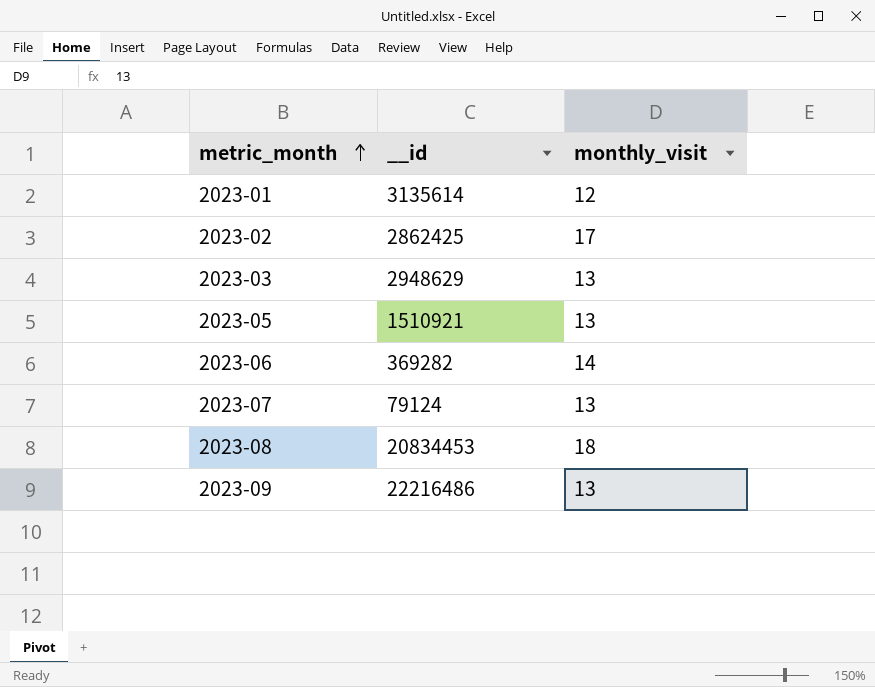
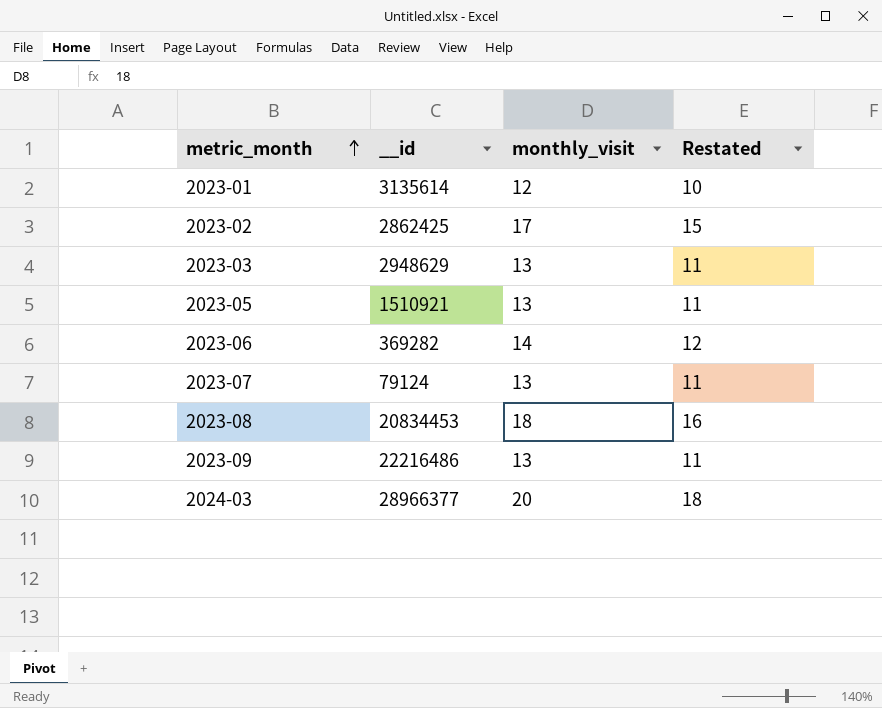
column Restated | formula: none -> [monthly_visit] - 2
row 2024-03: none -> 28966377 | 20 | 18

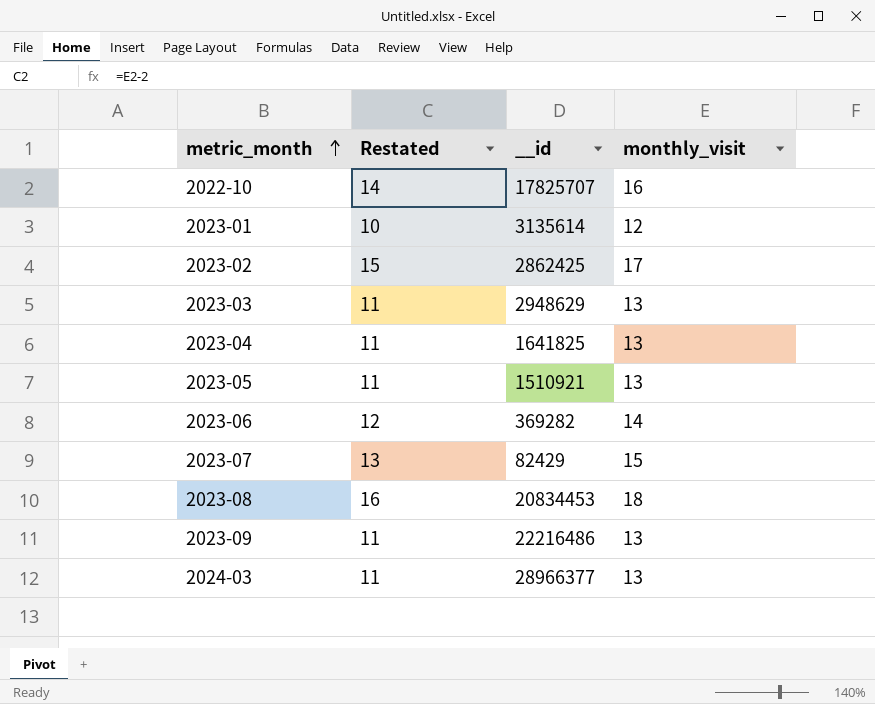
column Restated | position: 4 -> 2
row 2022-10: none -> 14 | 17825707 | 16
row 2023-04: none -> 11 | 1641825 | 13
2023-07 | Restated: 11 -> 13
2023-07 | __id: 79124 -> 82429
2023-07 | monthly_visit: 13 -> 15
2024-03 | Restated: 18 -> 11
2024-03 | monthly_visit: 20 -> 13

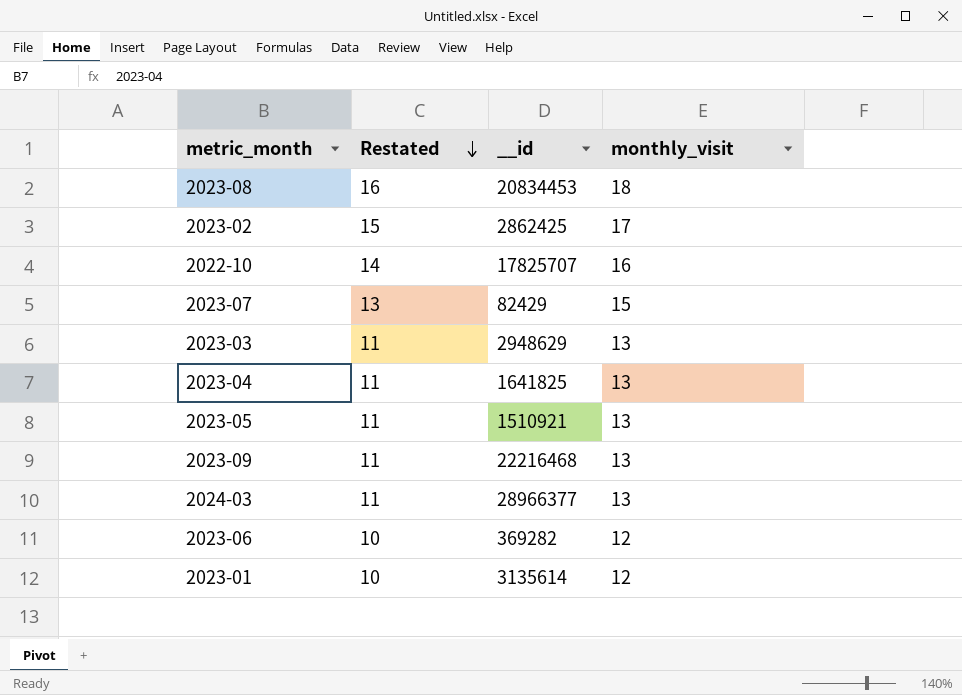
row order: metric_month ascending -> Restated descending
2023-09 | __id: 22216486 -> 22216468
2023-06 | Restated: 12 -> 10
2023-06 | monthly_visit: 14 -> 12

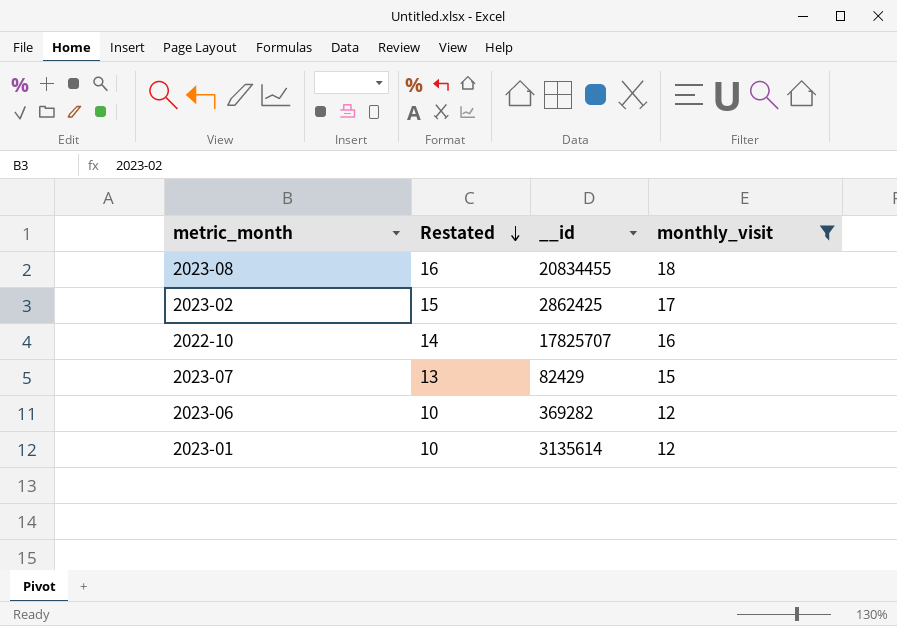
filter: none -> monthly_visit != 13
2023-08 | __id: 20834453 -> 20834455

